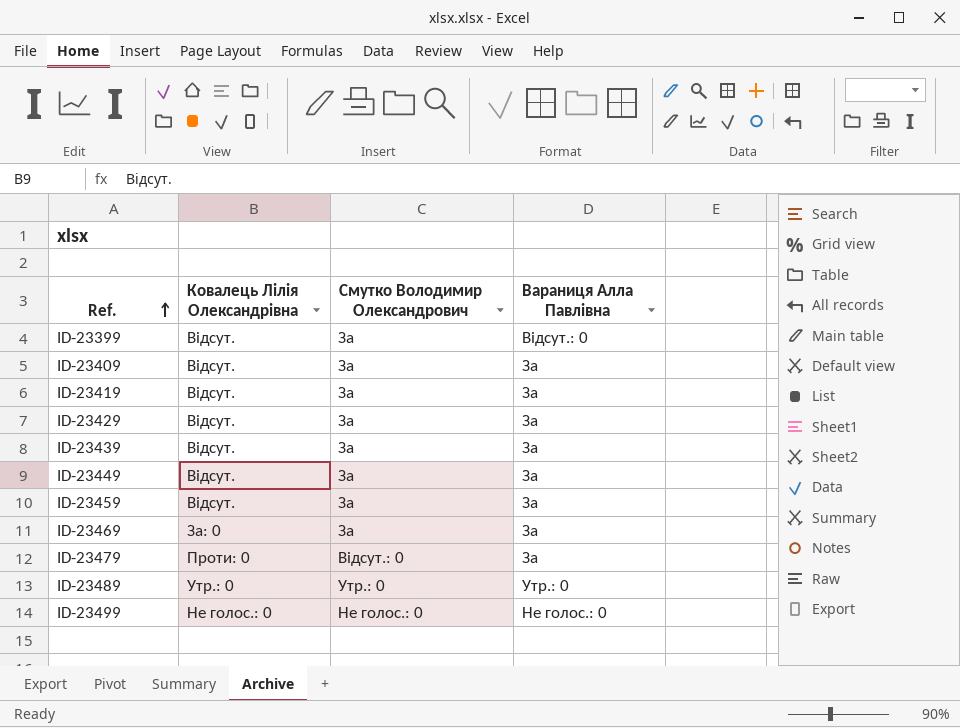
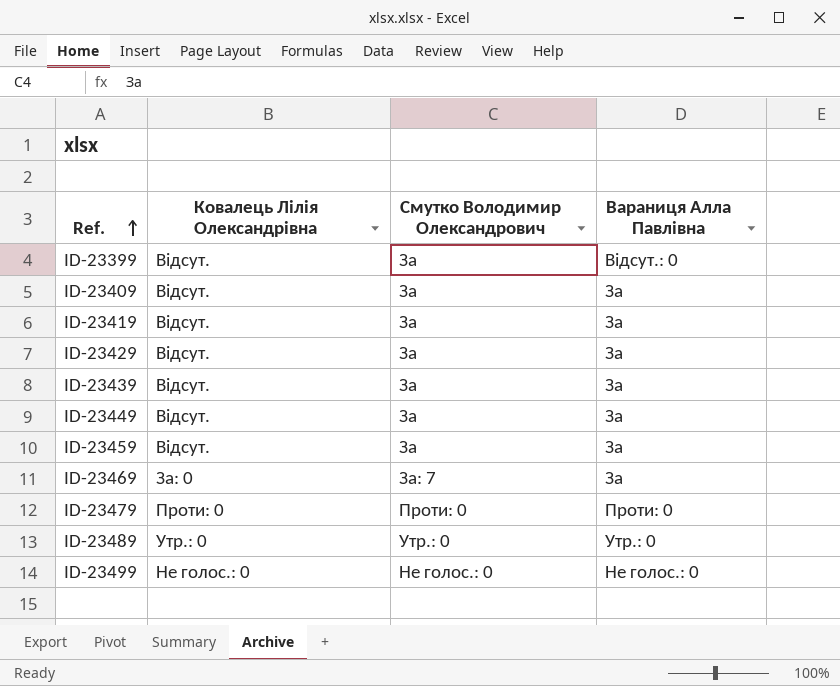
ID-23469 | Смутко Володимир Олександрович: За -> За: 7
ID-23479 | Смутко Володимир Олександрович: Відсут.: 0 -> Проти: 0
ID-23479 | Вараниця Алла Павлівна: За -> Проти: 0

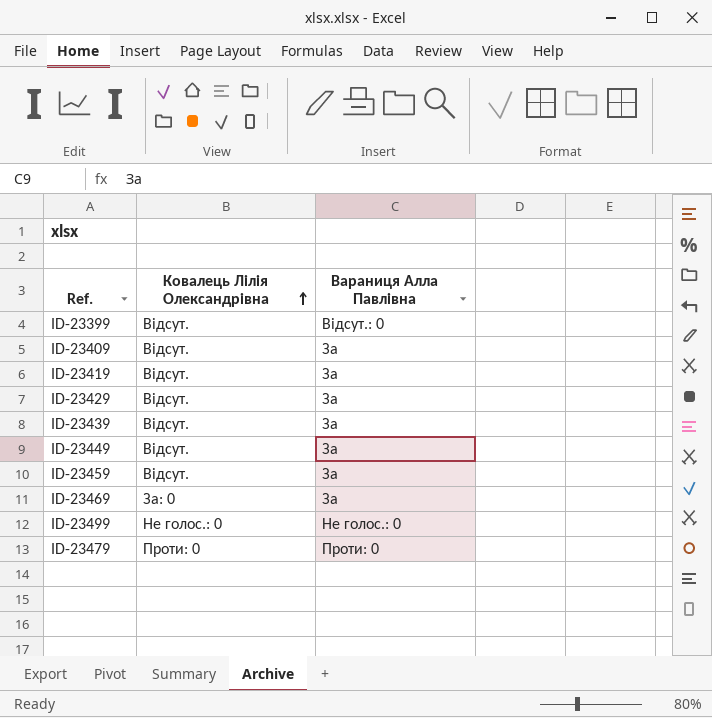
row order: Ref. ascending -> Ковалець Лілія Олександрівна ascending
column Смутко Володимир Олександрович | position: 3 -> none
row ID-23489: Утр.: 0 | Утр.: 0 | Утр.: 0 -> none

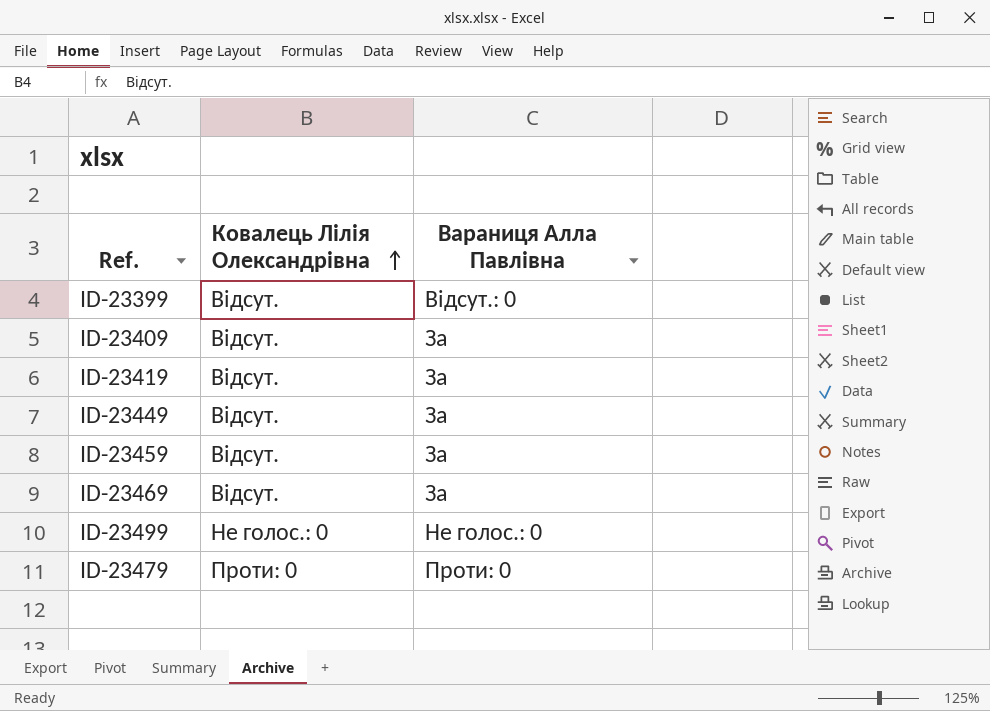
row ID-23429: Відсут. | За -> none
row ID-23439: Відсут. | За -> none
ID-23469 | Ковалець Лілія Олександрівна: За: 0 -> Відсут.

